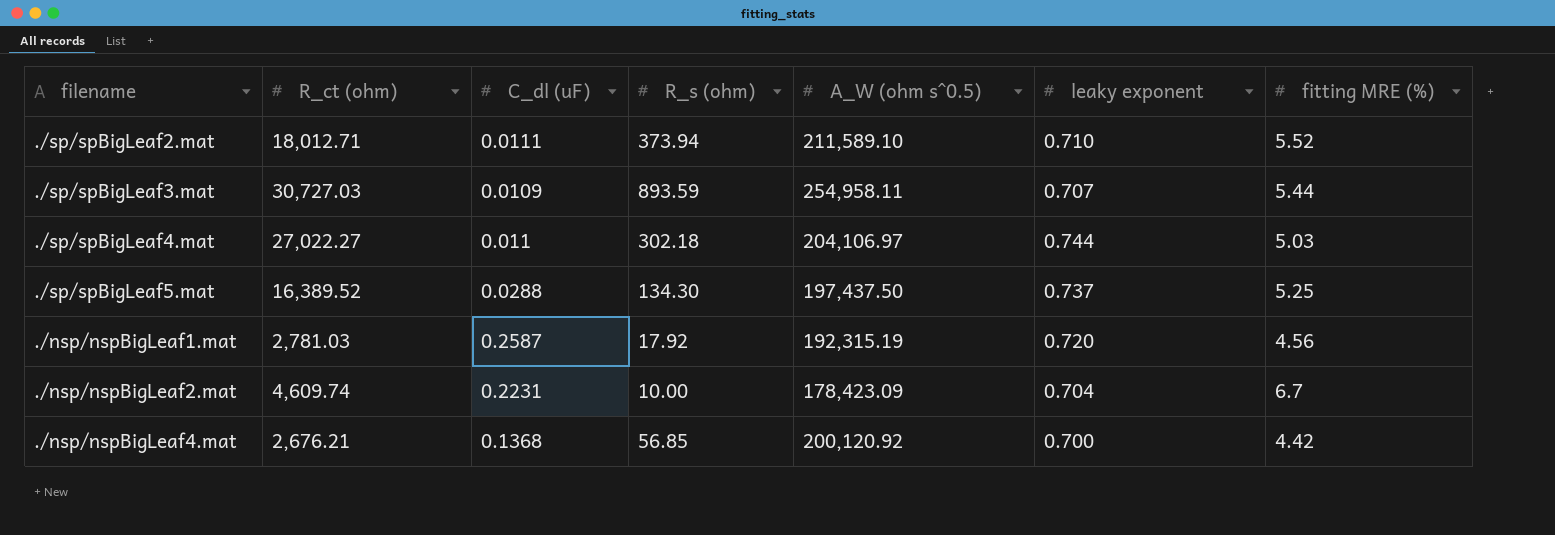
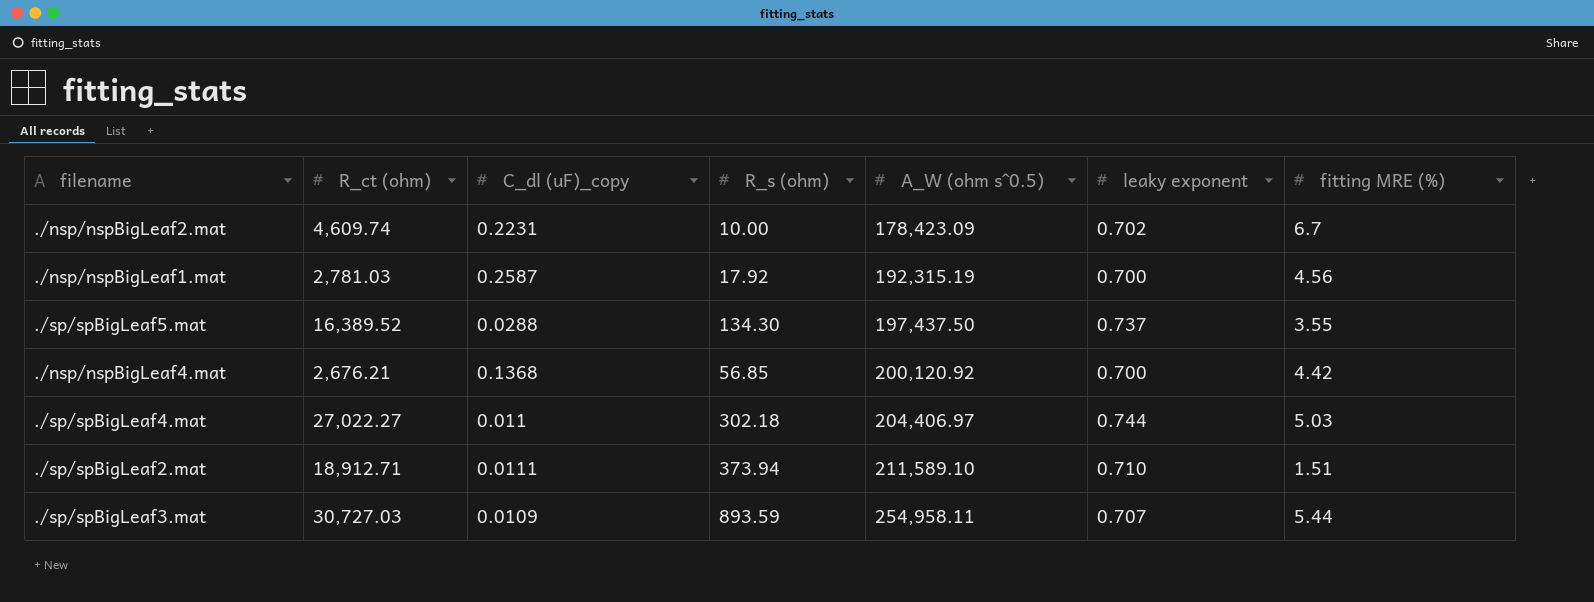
row order: none -> A_W (ohm s^0.5) ascending
column name: C_dl (uF) -> C_dl (uF)_copy
./nsp/nspBigLeaf2.mat | leaky exponent: 0.704 -> 0.702
./nsp/nspBigLeaf1.mat | leaky exponent: 0.720 -> 0.700
./sp/spBigLeaf5.mat | fitting MRE (%): 5.25 -> 3.55
./sp/spBigLeaf4.mat | A_W (ohm s^0.5): 204,106.97 -> 204,406.97
./sp/spBigLeaf2.mat | R_ct (ohm): 18,012.71 -> 18,912.71
./sp/spBigLeaf2.mat | fitting MRE (%): 5.52 -> 1.51

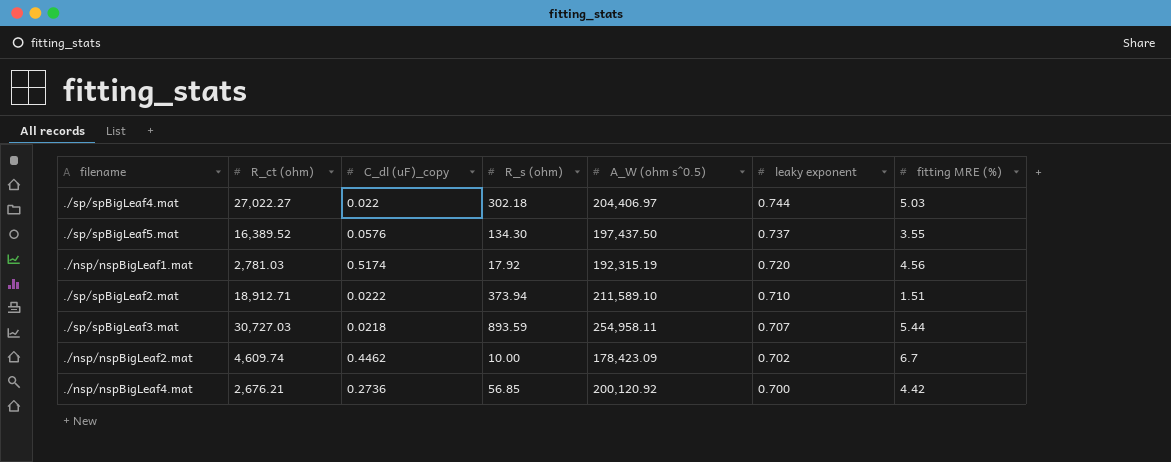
row order: A_W (ohm s^0.5) ascending -> leaky exponent descending
./sp/spBigLeaf4.mat | C_dl (uF)_copy: 0.011 -> 0.022
./sp/spBigLeaf5.mat | C_dl (uF)_copy: 0.0288 -> 0.0576
./nsp/nspBigLeaf1.mat | C_dl (uF)_copy: 0.2587 -> 0.5174
./nsp/nspBigLeaf1.mat | leaky exponent: 0.700 -> 0.720
./sp/spBigLeaf2.mat | C_dl (uF)_copy: 0.0111 -> 0.0222
./sp/spBigLeaf3.mat | C_dl (uF)_copy: 0.0109 -> 0.0218
./nsp/nspBigLeaf2.mat | C_dl (uF)_copy: 0.2231 -> 0.4462
./nsp/nspBigLeaf4.mat | C_dl (uF)_copy: 0.1368 -> 0.2736

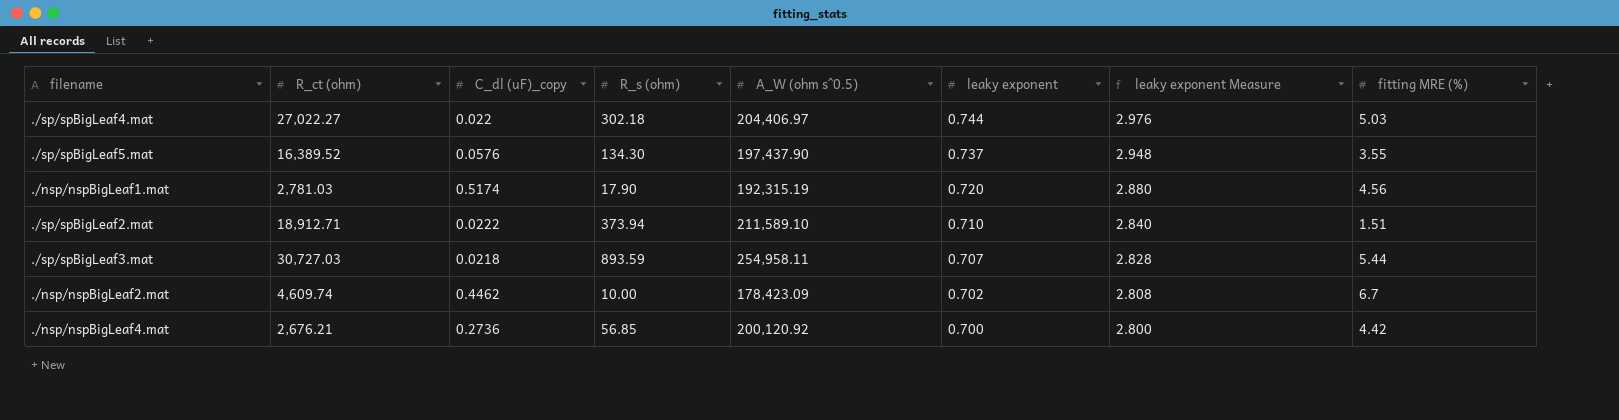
column leaky exponent Measure | formula: none -> [leaky exponent] * 4
./sp/spBigLeaf5.mat | A_W (ohm s^0.5): 197,437.50 -> 197,437.90
./nsp/nspBigLeaf1.mat | R_s (ohm): 17.92 -> 17.90

